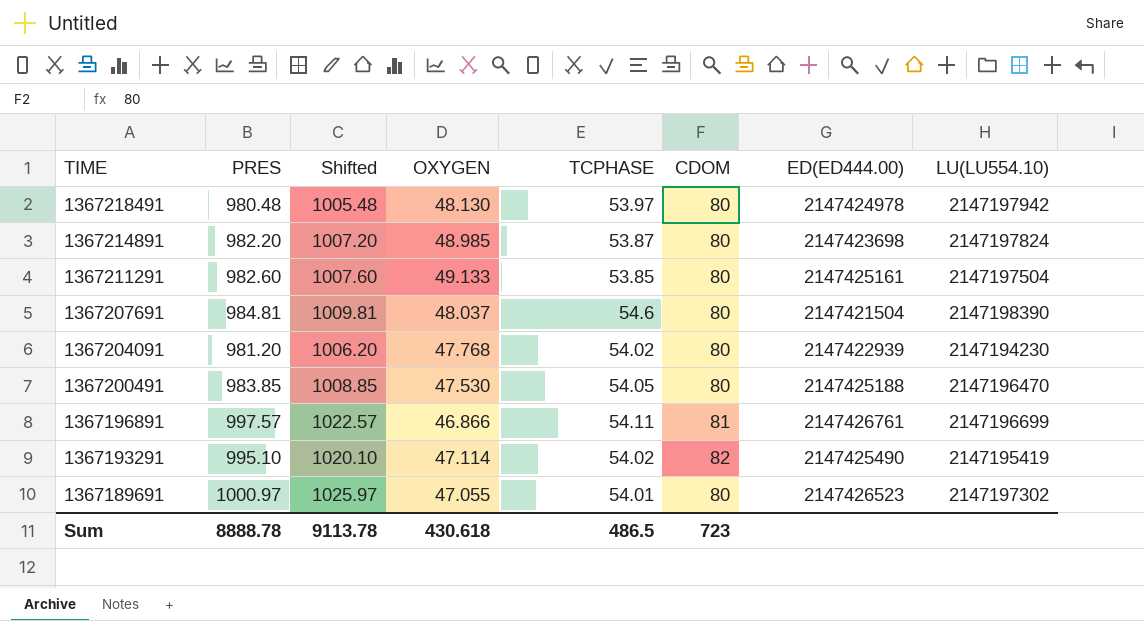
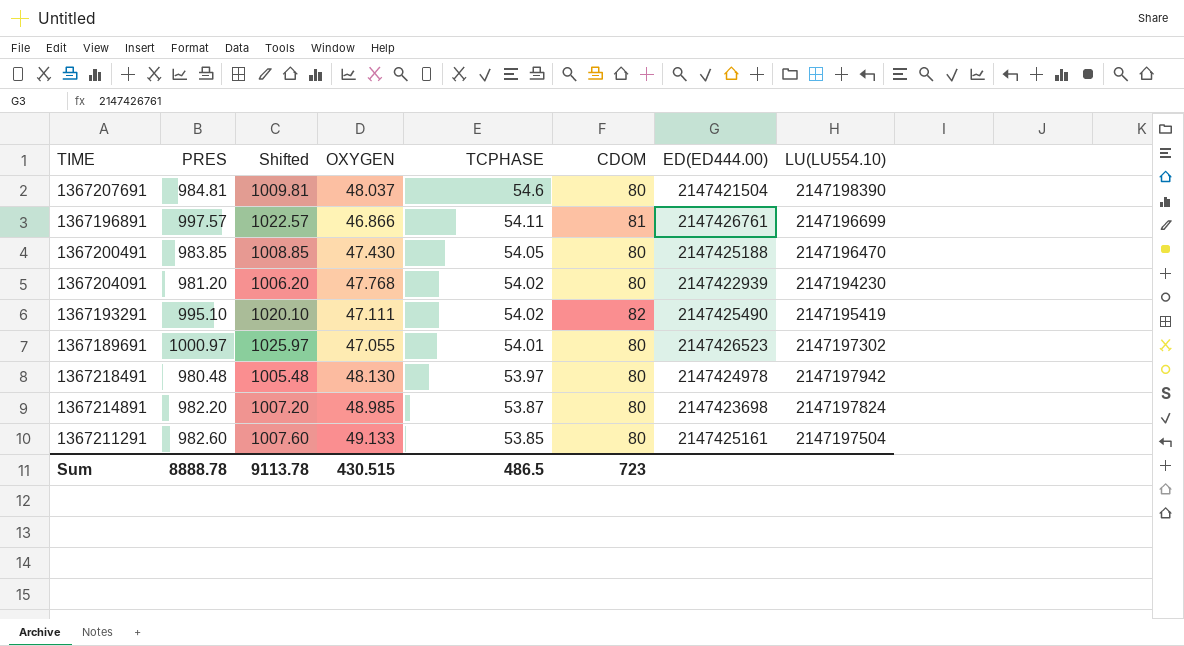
row order: TIME descending -> TCPHASE descending
1367200491 | OXYGEN: 47.530 -> 47.430
1367193291 | OXYGEN: 47.114 -> 47.111
Sum | OXYGEN: 430.618 -> 430.515

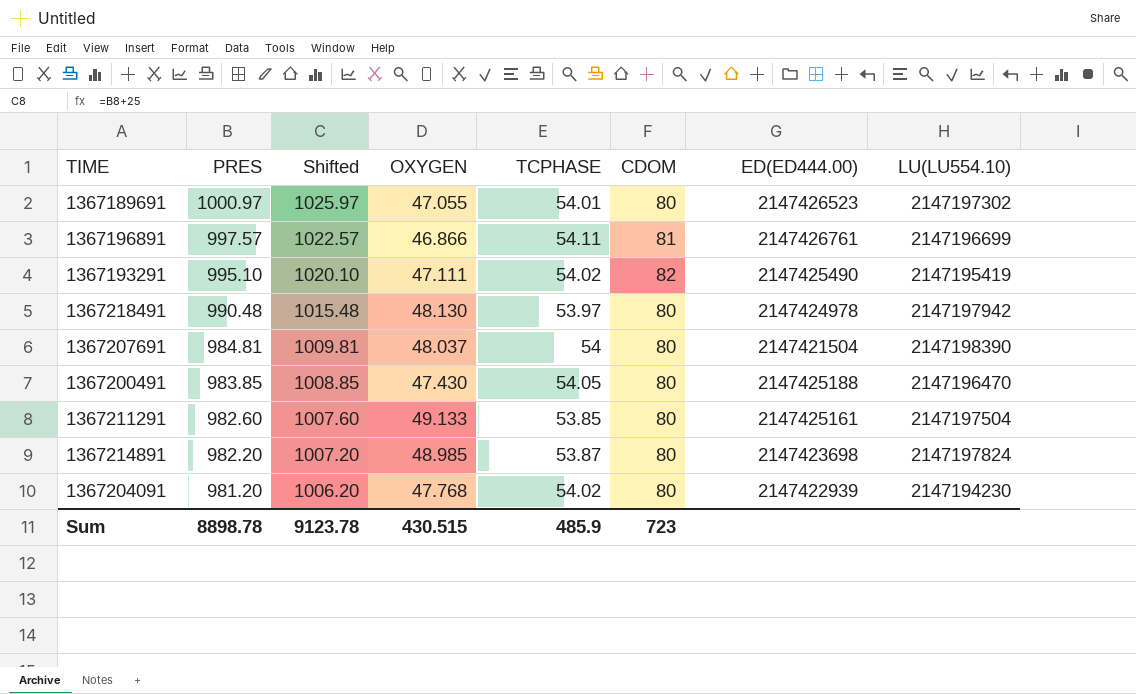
row order: TCPHASE descending -> PRES descending
1367218491 | PRES: 980.48 -> 990.48
1367218491 | Shifted: 1005.48 -> 1015.48
1367207691 | TCPHASE: 54.6 -> 54
Sum | PRES: 8888.78 -> 8898.78
Sum | Shifted: 9113.78 -> 9123.78
Sum | TCPHASE: 486.5 -> 485.9

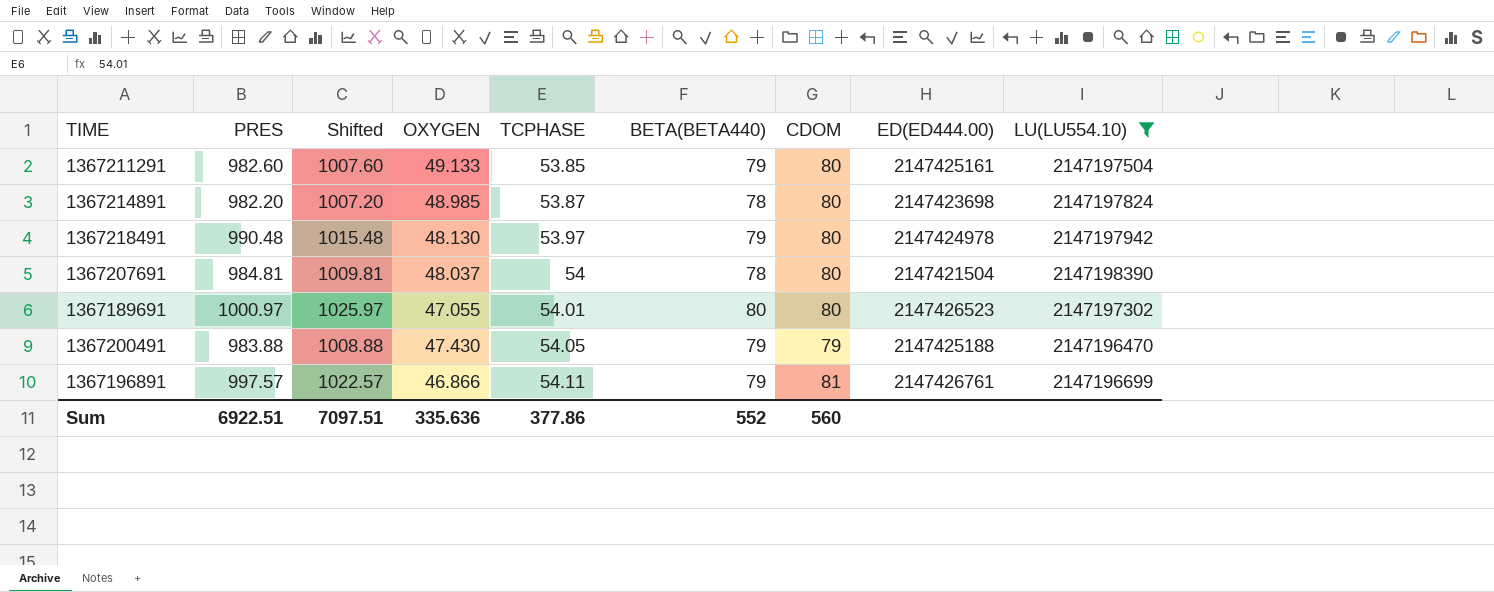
filter: none -> LU(LU554.10) >= 2147196470
row order: PRES descending -> TCPHASE ascending
column BETA(BETA440) | position: none -> 6
1367200491 | PRES: 983.85 -> 983.88
1367200491 | Shifted: 1008.85 -> 1008.88
1367200491 | CDOM: 80 -> 79
Sum | PRES: 8898.78 -> 6922.51
Sum | Shifted: 9123.78 -> 7097.51
Sum | OXYGEN: 430.515 -> 335.636
Sum | TCPHASE: 485.9 -> 377.86
Sum | CDOM: 723 -> 560

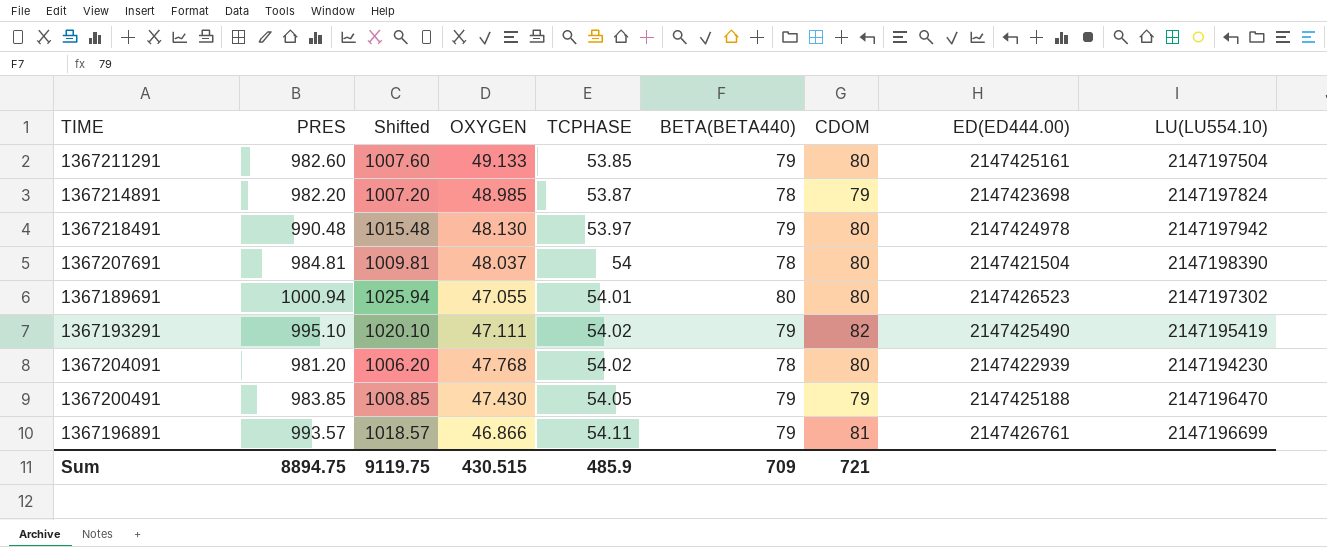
filter: LU(LU554.10) >= 2147196470 -> none
1367214891 | CDOM: 80 -> 79
1367189691 | PRES: 1000.97 -> 1000.94
1367189691 | Shifted: 1025.97 -> 1025.94
1367200491 | PRES: 983.88 -> 983.85
1367200491 | Shifted: 1008.88 -> 1008.85
1367196891 | PRES: 997.57 -> 993.57
1367196891 | Shifted: 1022.57 -> 1018.57
Sum | PRES: 6922.51 -> 8894.75
Sum | Shifted: 7097.51 -> 9119.75
Sum | OXYGEN: 335.636 -> 430.515
Sum | TCPHASE: 377.86 -> 485.9
Sum | BETA(BETA440): 552 -> 709
Sum | CDOM: 560 -> 721

